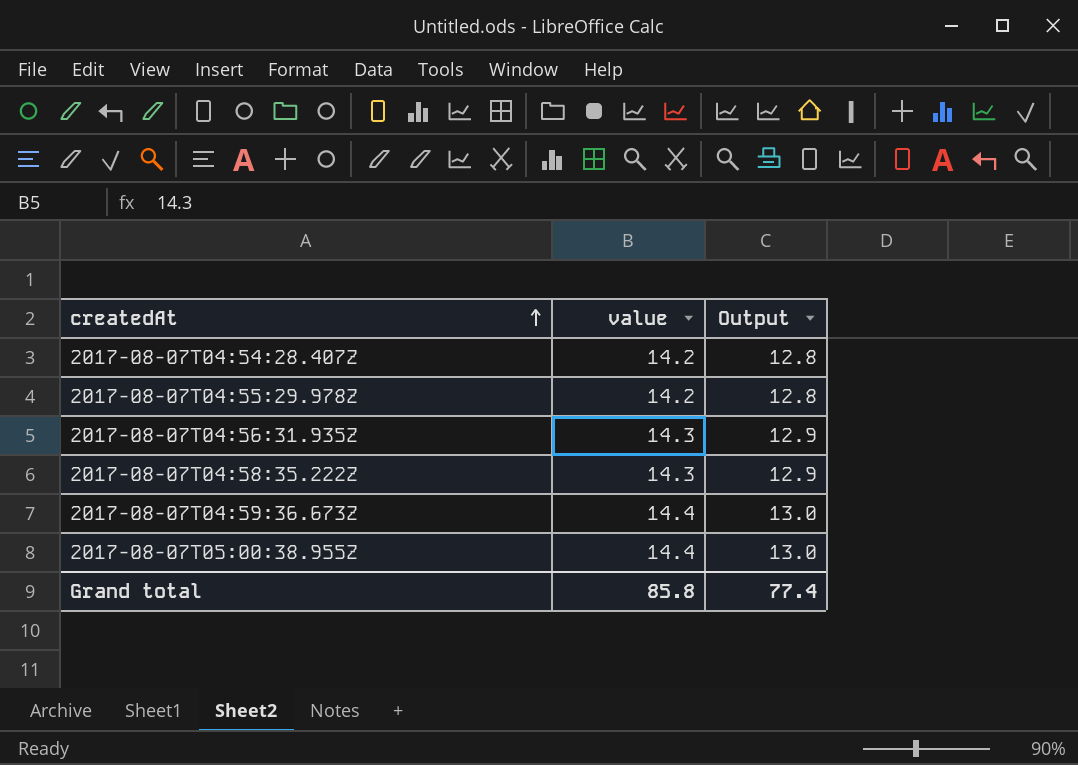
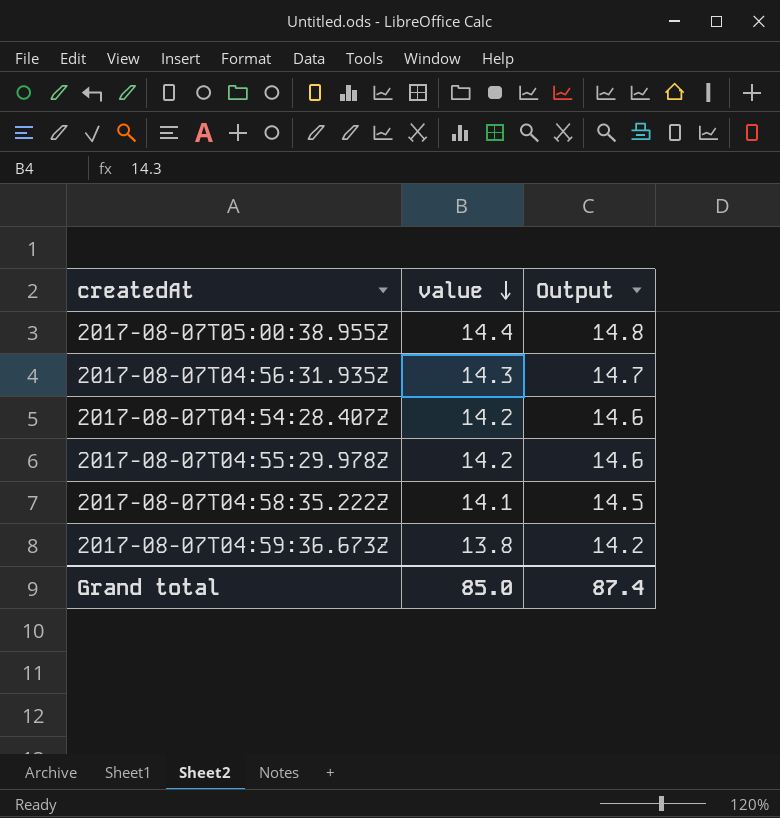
row order: createdAt ascending -> value descending
column Output | formula: [value] * 0.9 -> [value] * 1.03
2017-08-07T04:58:35.222Z | value: 14.3 -> 14.1
2017-08-07T04:59:36.673Z | value: 14.4 -> 13.8
Grand total | value: 85.8 -> 85.0
Grand total | Output: 77.4 -> 87.4

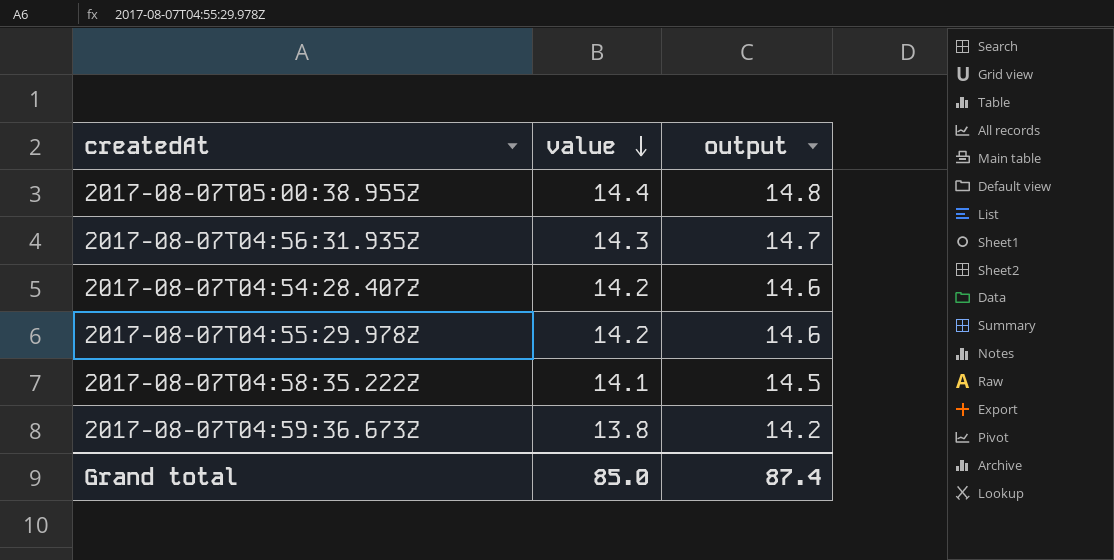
column name: Output -> output

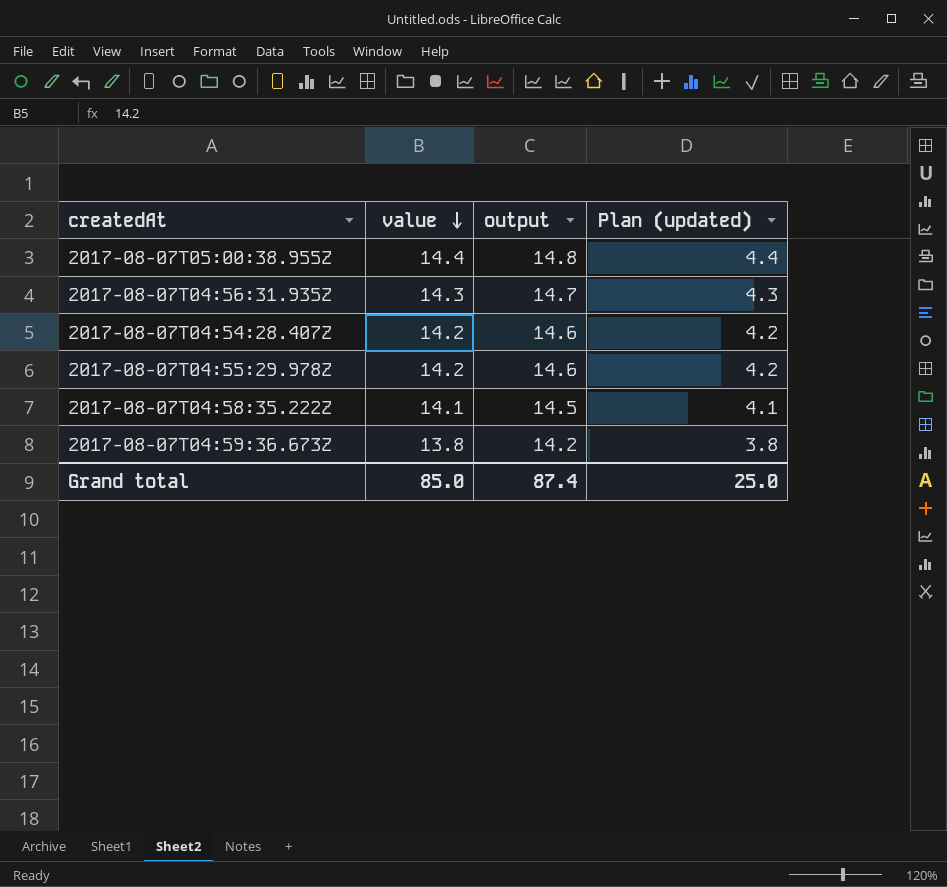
column Plan (updated) | formula: none -> [value] - 10

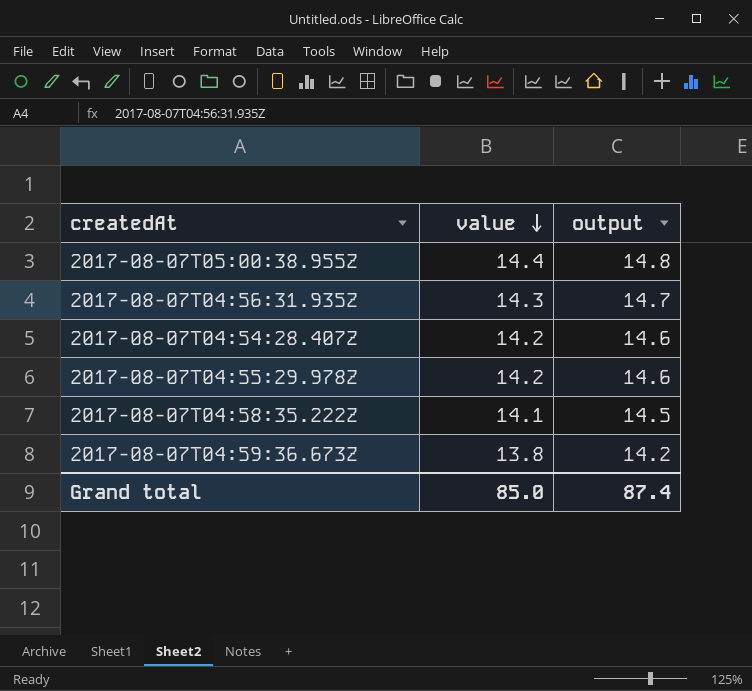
column Plan (updated) | formula: [value] - 10 -> none

